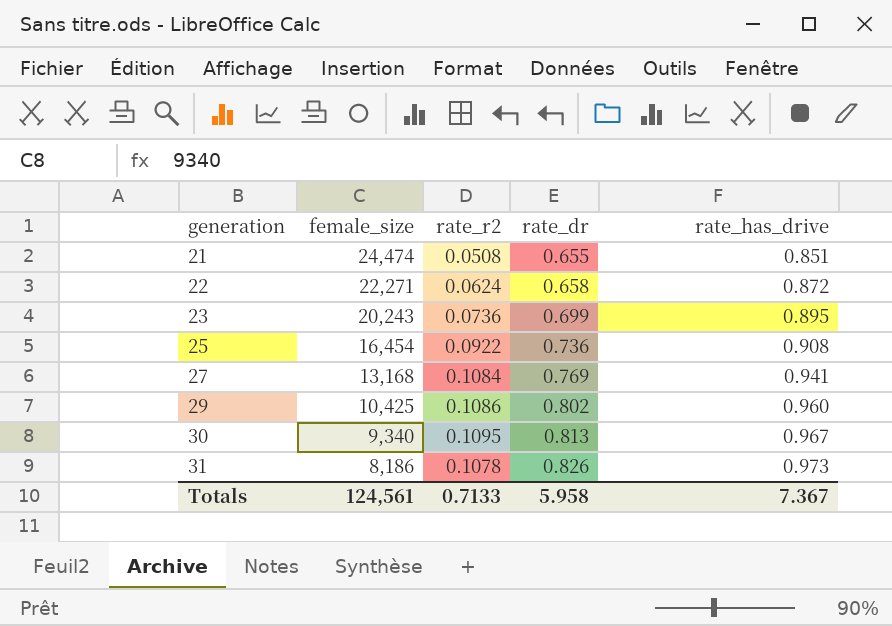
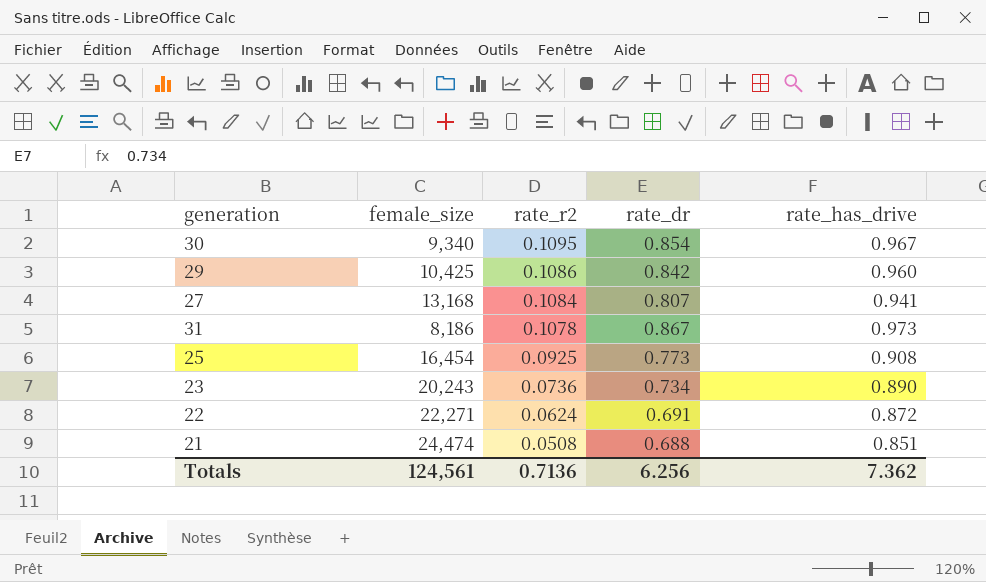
row order: generation ascending -> rate_r2 descending
30 | rate_dr: 0.813 -> 0.854
29 | rate_dr: 0.802 -> 0.842
27 | rate_dr: 0.769 -> 0.807
31 | rate_dr: 0.826 -> 0.867
25 | rate_r2: 0.0922 -> 0.0925
25 | rate_dr: 0.736 -> 0.773
23 | rate_dr: 0.699 -> 0.734
23 | rate_has_drive: 0.895 -> 0.890
22 | rate_dr: 0.658 -> 0.691
21 | rate_dr: 0.655 -> 0.688
Totals | rate_r2: 0.7133 -> 0.7136
Totals | rate_dr: 5.958 -> 6.256
Totals | rate_has_drive: 7.367 -> 7.362

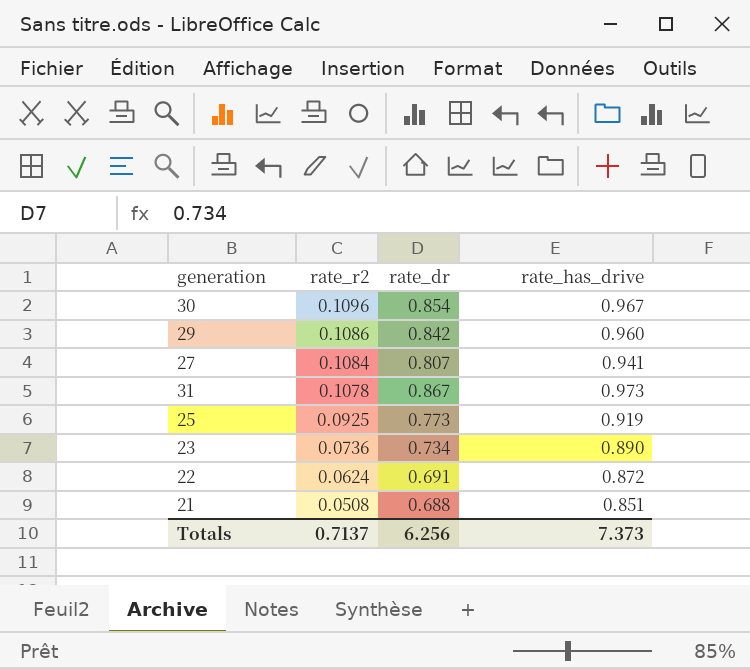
column female_size | position: 2 -> none
30 | rate_r2: 0.1095 -> 0.1096
25 | rate_has_drive: 0.908 -> 0.919
Totals | rate_r2: 0.7136 -> 0.7137
Totals | rate_has_drive: 7.362 -> 7.373

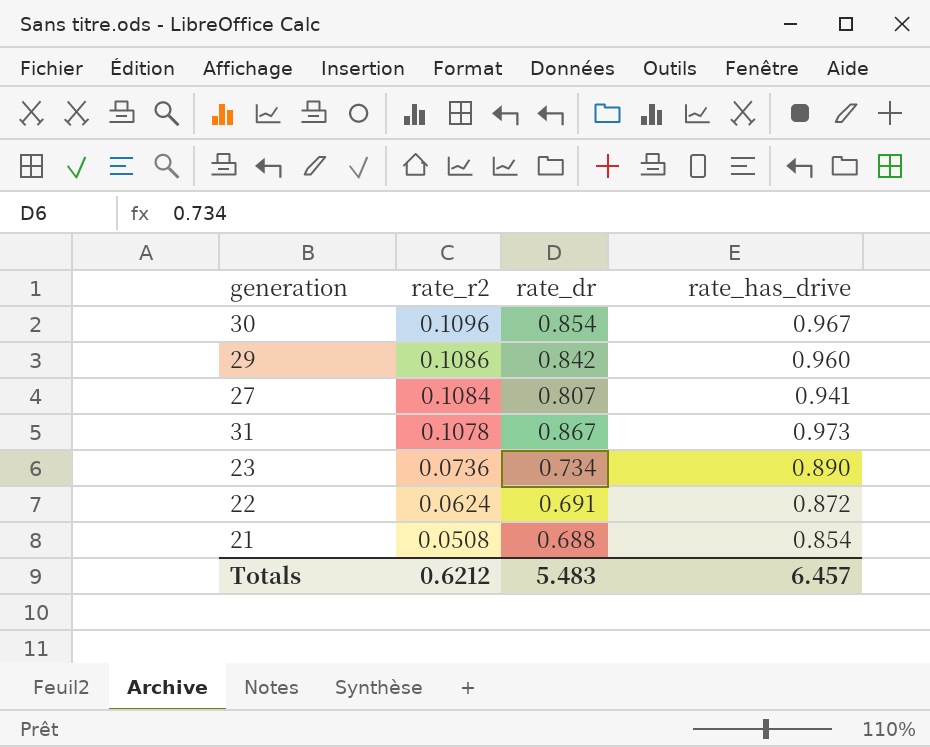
row 25: 0.0925 | 0.773 | 0.919 -> none
21 | rate_has_drive: 0.851 -> 0.854
Totals | rate_r2: 0.7137 -> 0.6212
Totals | rate_dr: 6.256 -> 5.483
Totals | rate_has_drive: 7.373 -> 6.457

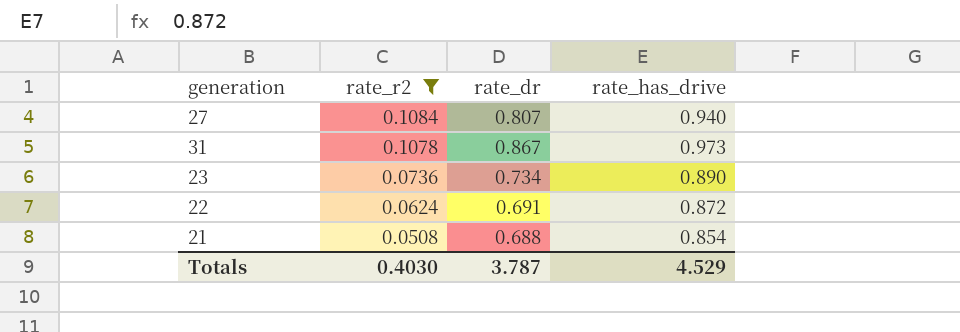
filter: none -> rate_r2 <= 0.1084
27 | rate_has_drive: 0.941 -> 0.940
Totals | rate_r2: 0.6212 -> 0.4030
Totals | rate_dr: 5.483 -> 3.787
Totals | rate_has_drive: 6.457 -> 4.529

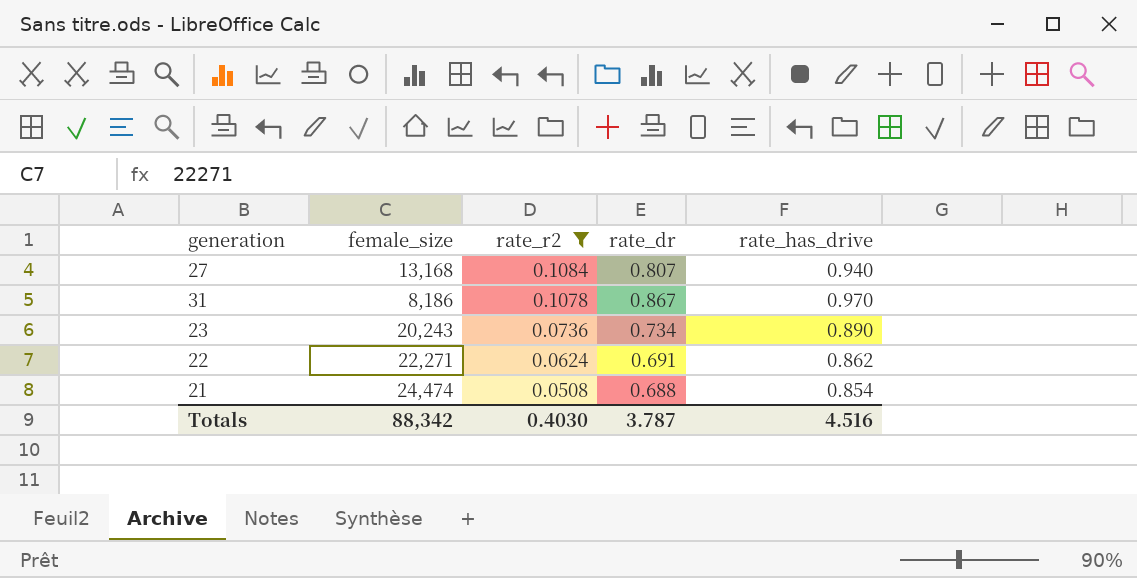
column female_size | position: none -> 2
31 | rate_has_drive: 0.973 -> 0.970
22 | rate_has_drive: 0.872 -> 0.862
Totals | rate_has_drive: 4.529 -> 4.516

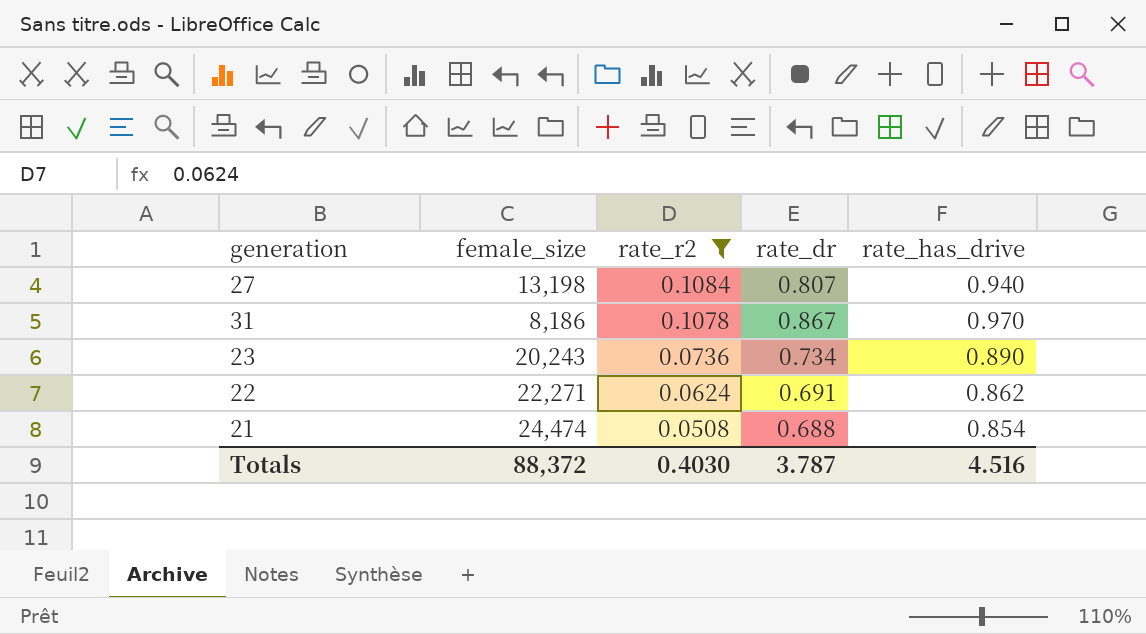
27 | female_size: 13,168 -> 13,198
Totals | female_size: 88,342 -> 88,372

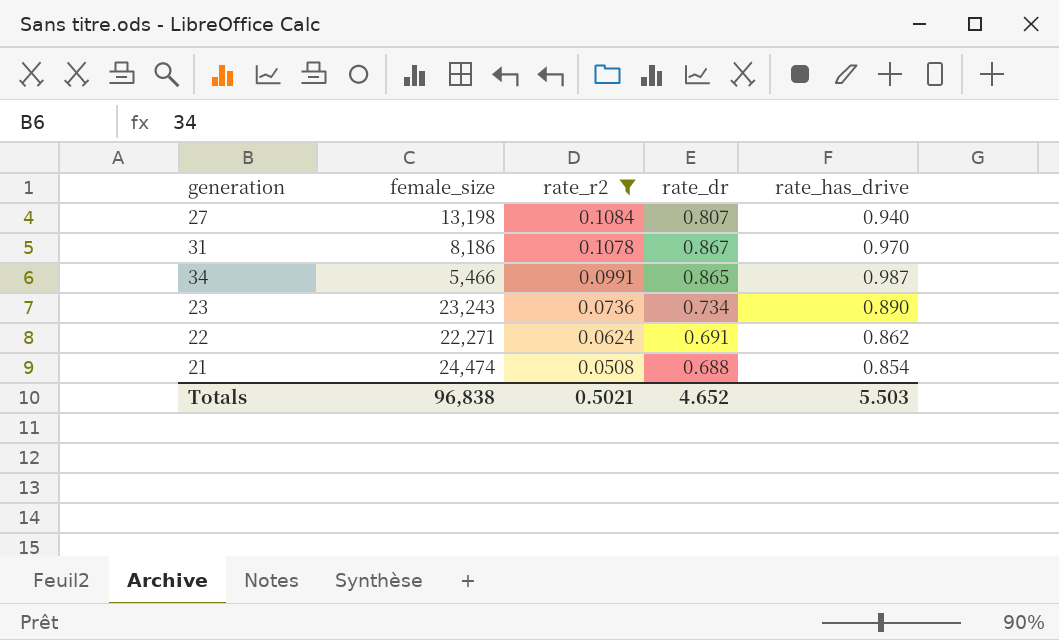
row 34: none -> 5,466 | 0.0991 | 0.865 | 0.987
23 | female_size: 20,243 -> 23,243
Totals | female_size: 88,372 -> 96,838
Totals | rate_r2: 0.4030 -> 0.5021
Totals | rate_dr: 3.787 -> 4.652
Totals | rate_has_drive: 4.516 -> 5.503

